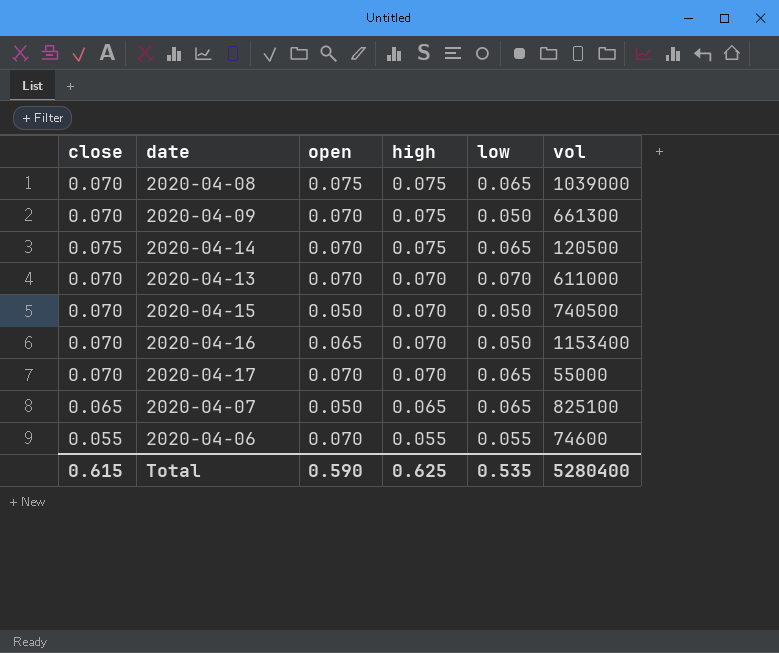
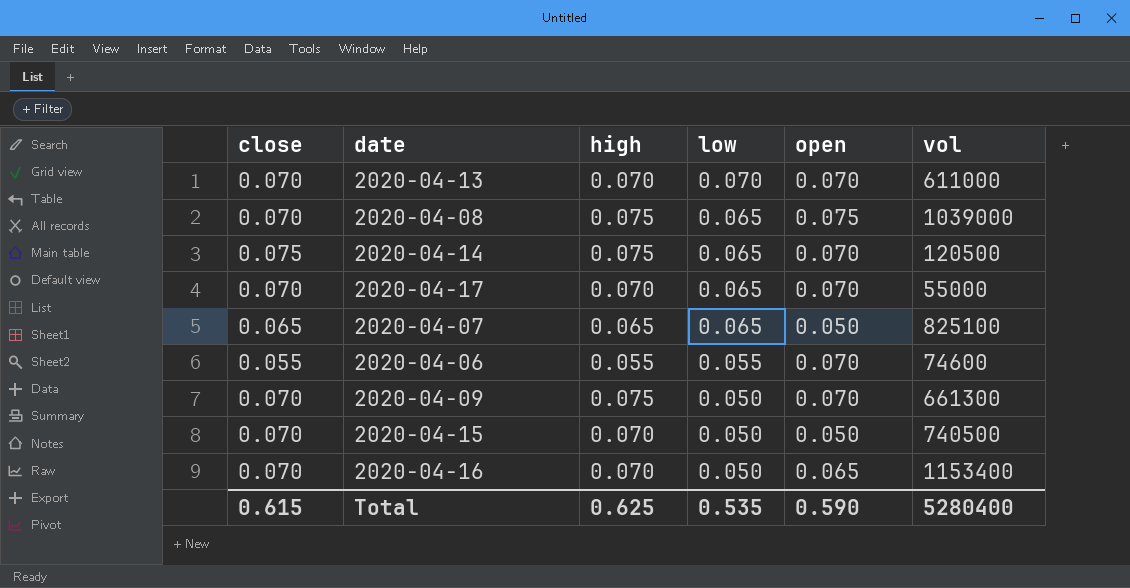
row order: high descending -> low descending
column open | position: 3 -> 5

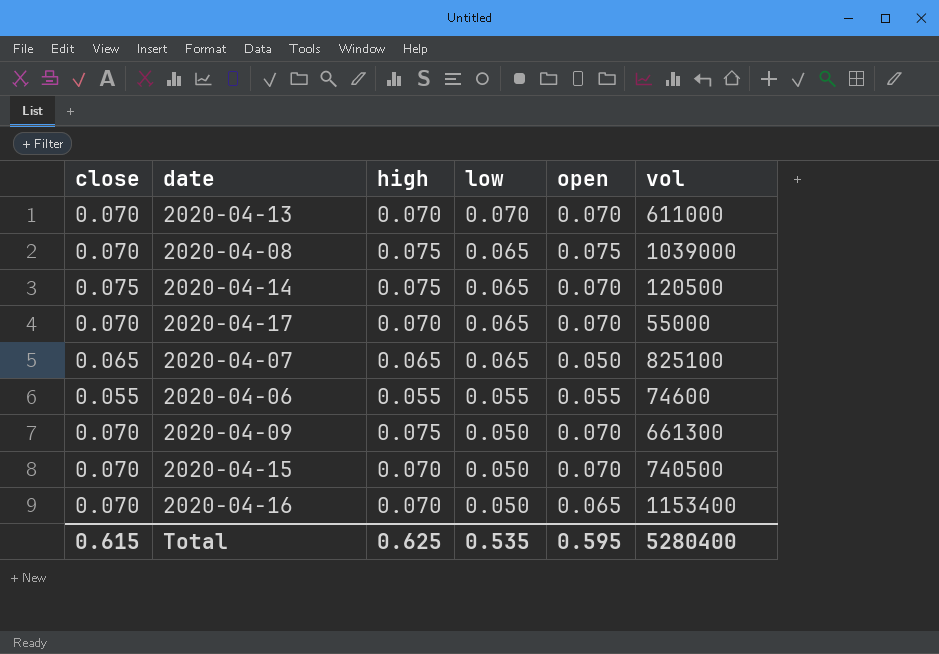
2020-04-06 | open: 0.070 -> 0.055
2020-04-15 | open: 0.050 -> 0.070
Total | open: 0.590 -> 0.595

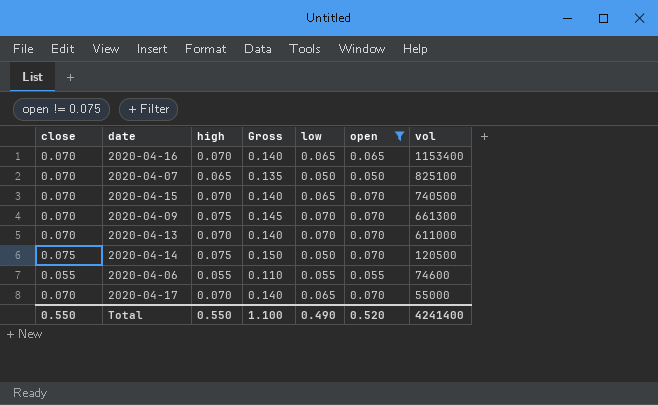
filter: none -> open != 0.075
row order: low descending -> vol descending
column Gross | formula: none -> [close] + [high]
2020-04-16 | low: 0.050 -> 0.065
2020-04-07 | close: 0.065 -> 0.070
2020-04-07 | low: 0.065 -> 0.050
2020-04-15 | low: 0.050 -> 0.065
2020-04-09 | low: 0.050 -> 0.070
2020-04-14 | low: 0.065 -> 0.050
Total | close: 0.615 -> 0.550
Total | high: 0.625 -> 0.550
Total | low: 0.535 -> 0.490
Total | open: 0.595 -> 0.520
Total | vol: 5280400 -> 4241400

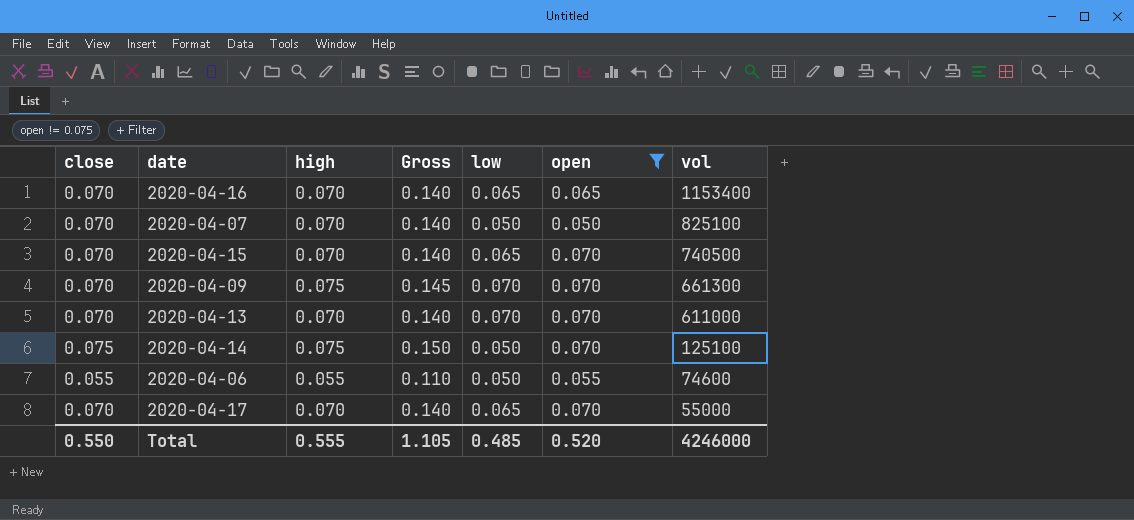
2020-04-07 | high: 0.065 -> 0.070
2020-04-07 | Gross: 0.135 -> 0.140
2020-04-14 | vol: 120500 -> 125100
2020-04-06 | low: 0.055 -> 0.050
Total | high: 0.550 -> 0.555
Total | Gross: 1.100 -> 1.105
Total | low: 0.490 -> 0.485
Total | vol: 4241400 -> 4246000

